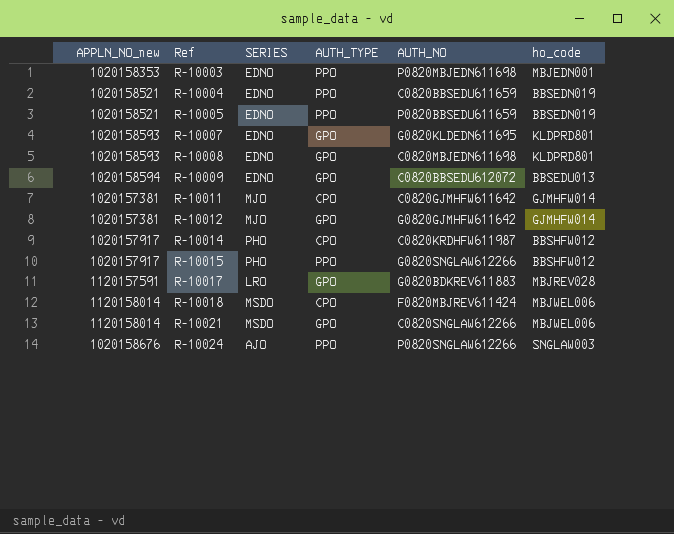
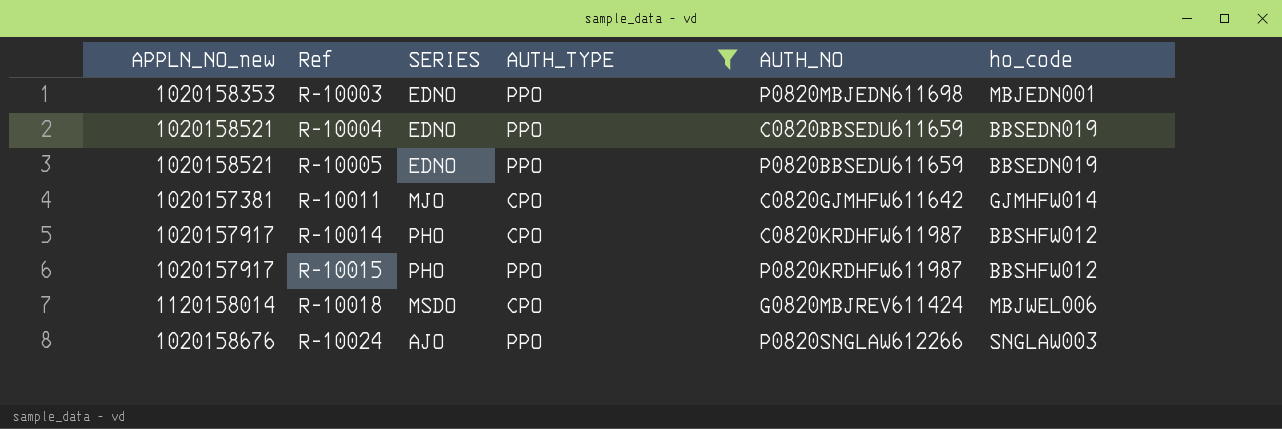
filter: none -> AUTH_TYPE != GPO
R-10015 | AUTH_NO: G0820SNGLAW612266 -> P0820KRDHFW611987
R-10018 | AUTH_NO: F0820MBJREV611424 -> G0820MBJREV611424

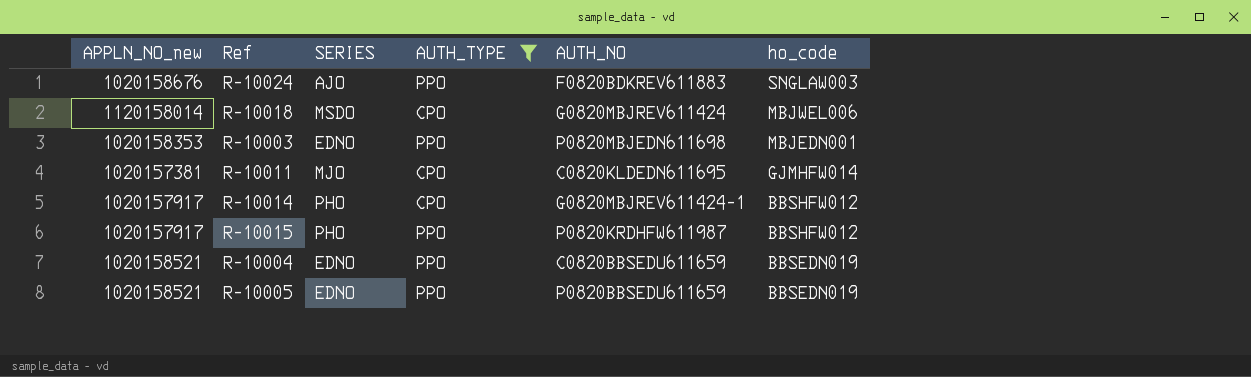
row order: Ref ascending -> ho_code descending
R-10024 | AUTH_NO: P0820SNGLAW612266 -> F0820BDKREV611883
R-10011 | AUTH_NO: C0820GJMHFW611642 -> C0820KLDEDN611695
R-10014 | AUTH_NO: C0820KRDHFW611987 -> G0820MBJREV611424-1

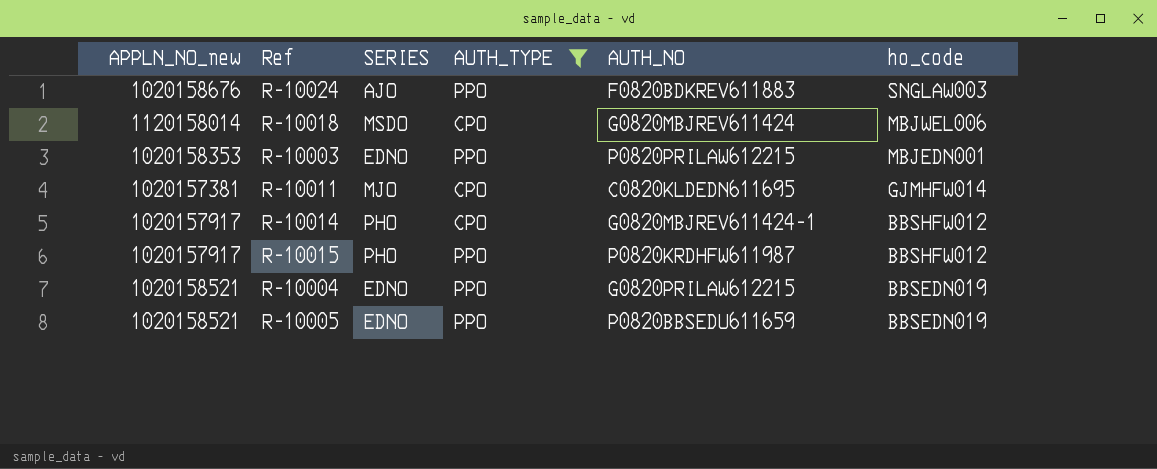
R-10003 | AUTH_NO: P0820MBJEDN611698 -> P0820PRILAW612215
R-10004 | AUTH_NO: C0820BBSEDU611659 -> G0820PRILAW612215

